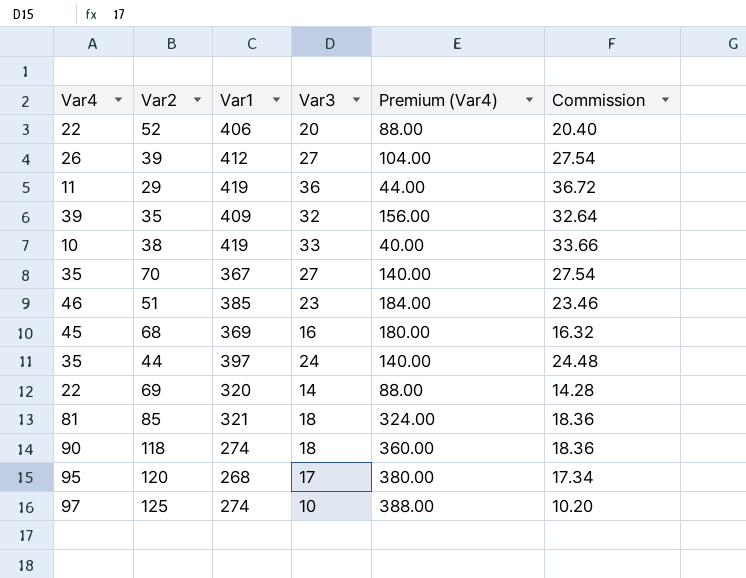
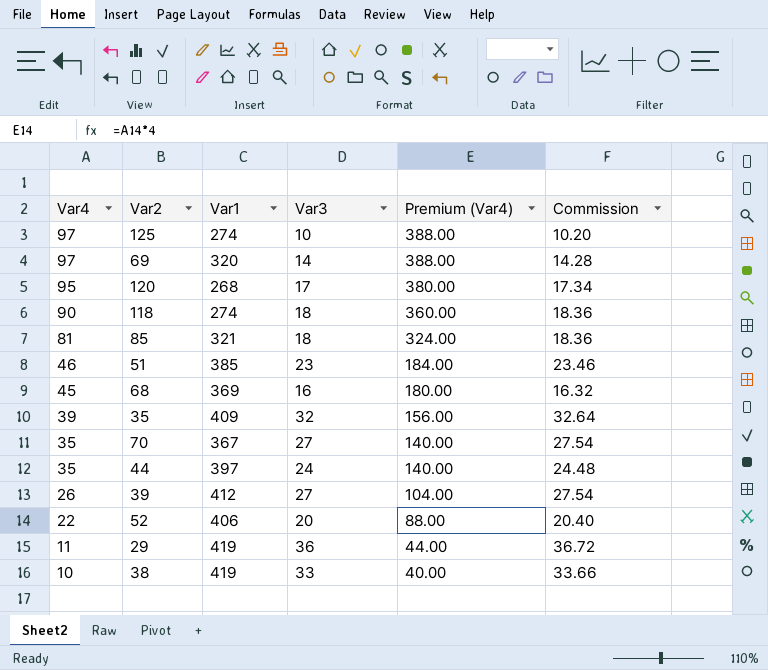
row order: none -> Var4 descending
69 | Var4: 22 -> 97
69 | Premium (Var4): 88.00 -> 388.00

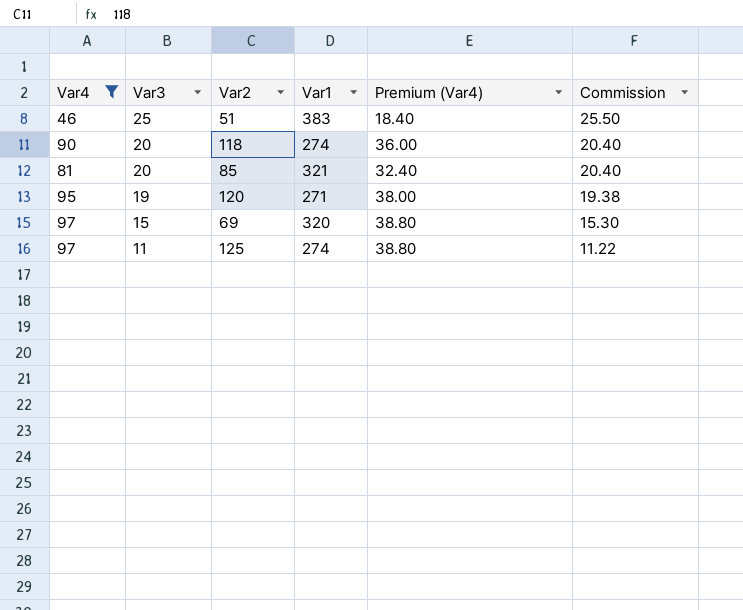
filter: none -> Var4 >= 46
row order: Var4 descending -> Var3 descending
column Var3 | position: 4 -> 2
column Premium (Var4) | formula: [Var4] * 4 -> [Var4] * 0.4
51 | Var3: 23 -> 25
51 | Var1: 385 -> 383
51 | Commission: 23.46 -> 25.50
118 | Var3: 18 -> 20
118 | Commission: 18.36 -> 20.40
85 | Var3: 18 -> 20
85 | Commission: 18.36 -> 20.40
120 | Var3: 17 -> 19
120 | Var1: 268 -> 271
120 | Commission: 17.34 -> 19.38
69 | Var3: 14 -> 15
69 | Commission: 14.28 -> 15.30
125 | Var3: 10 -> 11
125 | Commission: 10.20 -> 11.22

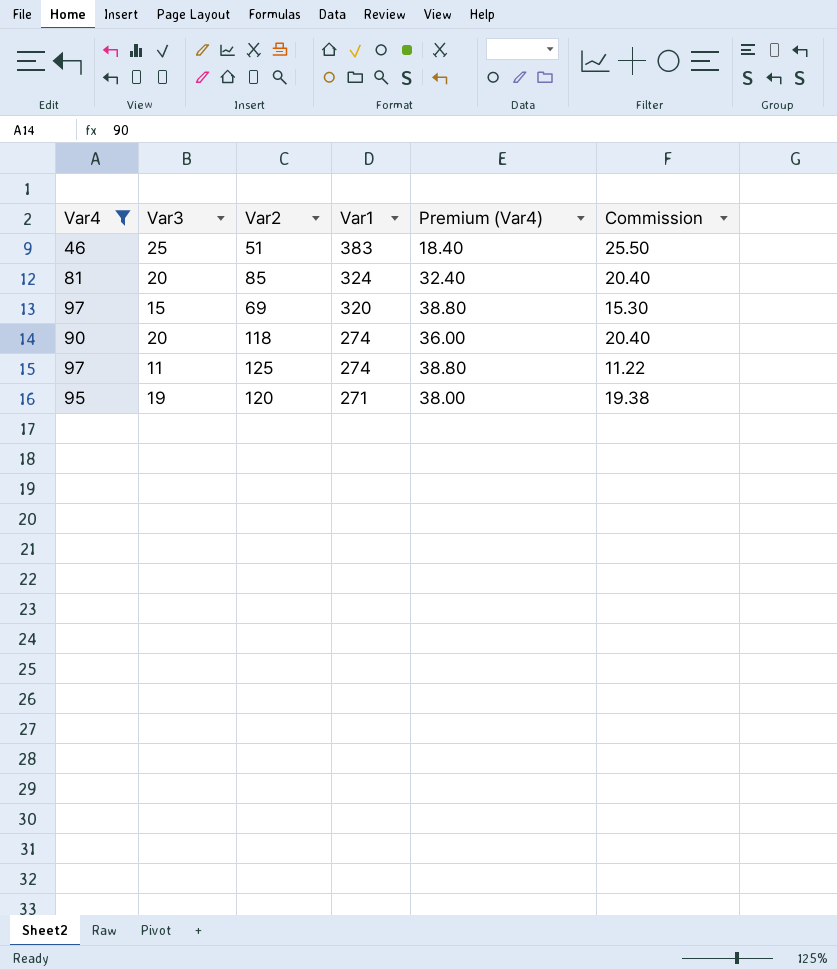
row order: Var3 descending -> Var1 descending
85 | Var1: 321 -> 324

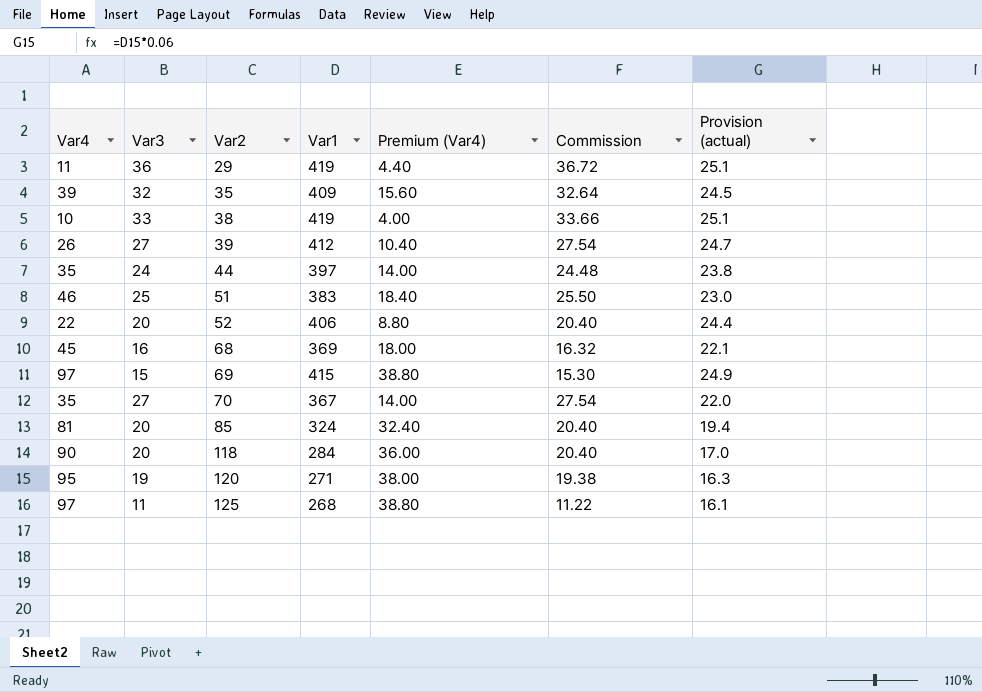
filter: Var4 >= 46 -> none
row order: Var1 descending -> Var2 ascending
column Provision (actual) | formula: none -> [Var1] * 0.06
69 | Var1: 320 -> 415
118 | Var1: 274 -> 284
125 | Var1: 274 -> 268

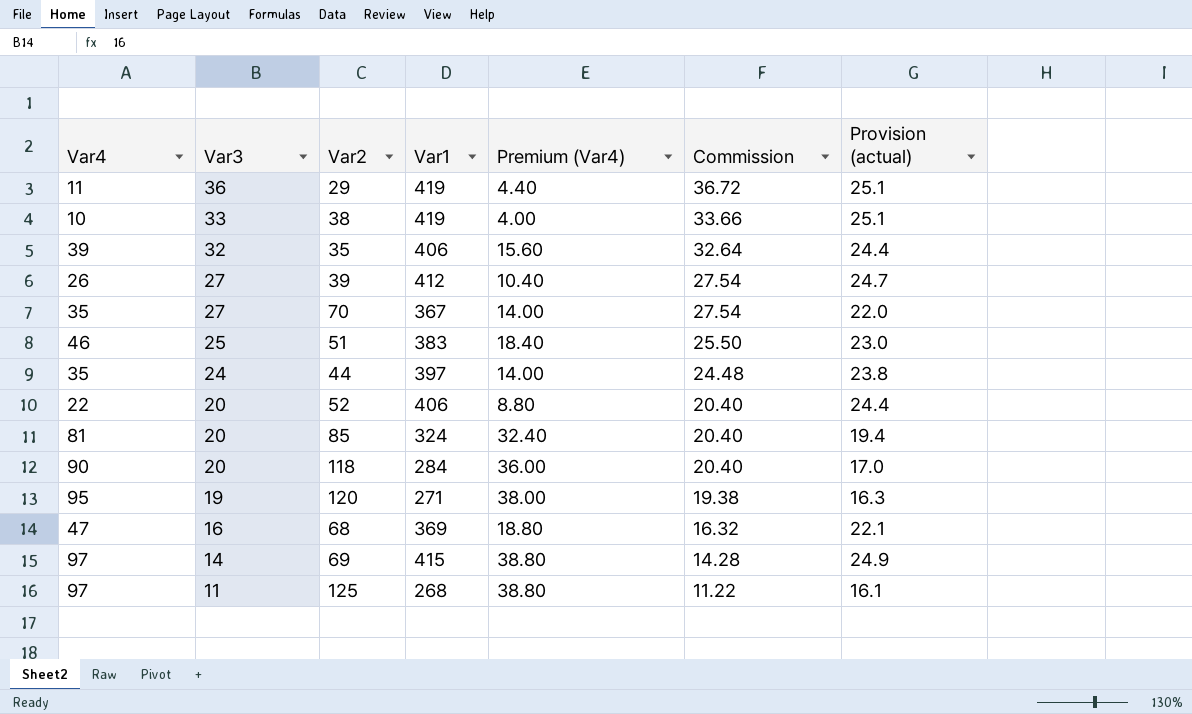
row order: Var2 ascending -> Var3 descending
35 | Var1: 409 -> 406
35 | Provision (actual): 24.5 -> 24.4
68 | Var4: 45 -> 47
68 | Premium (Var4): 18.00 -> 18.80
69 | Var3: 15 -> 14
69 | Commission: 15.30 -> 14.28

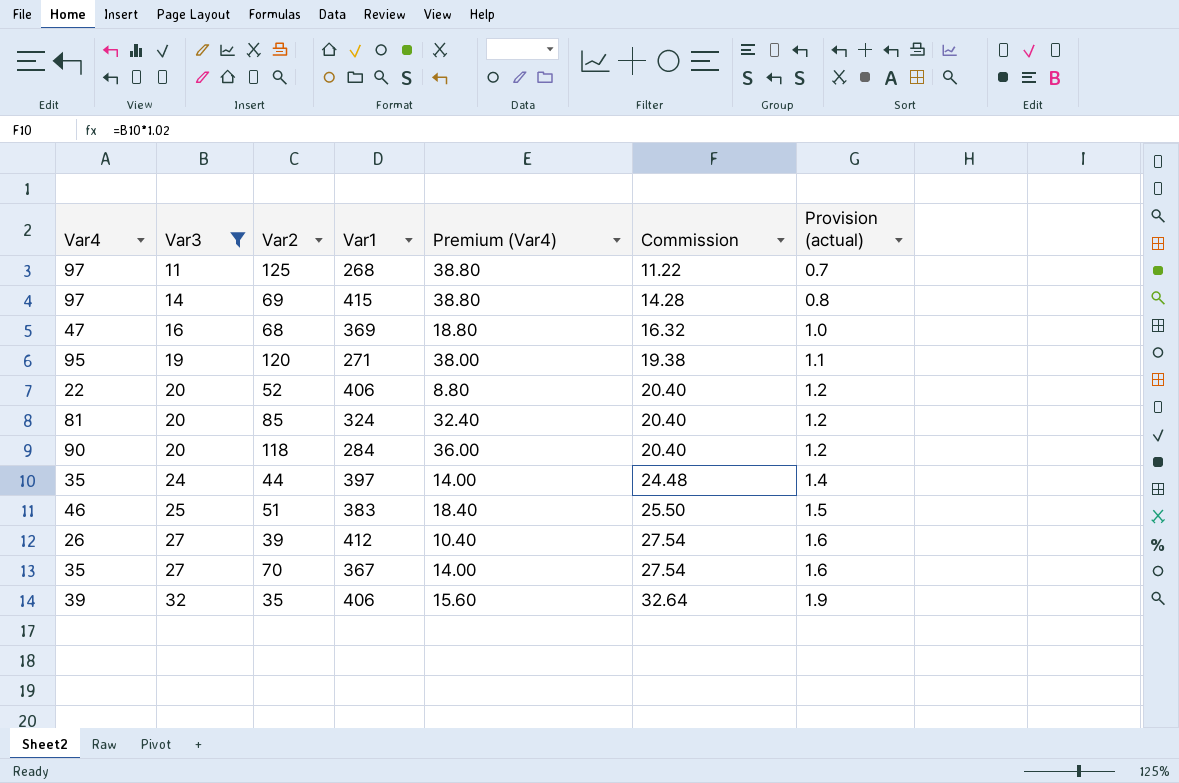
filter: none -> Var3 <= 32
row order: Var3 descending -> Var3 ascending
column Provision (actual) | formula: [Var1] * 0.06 -> [Var3] * 0.06

